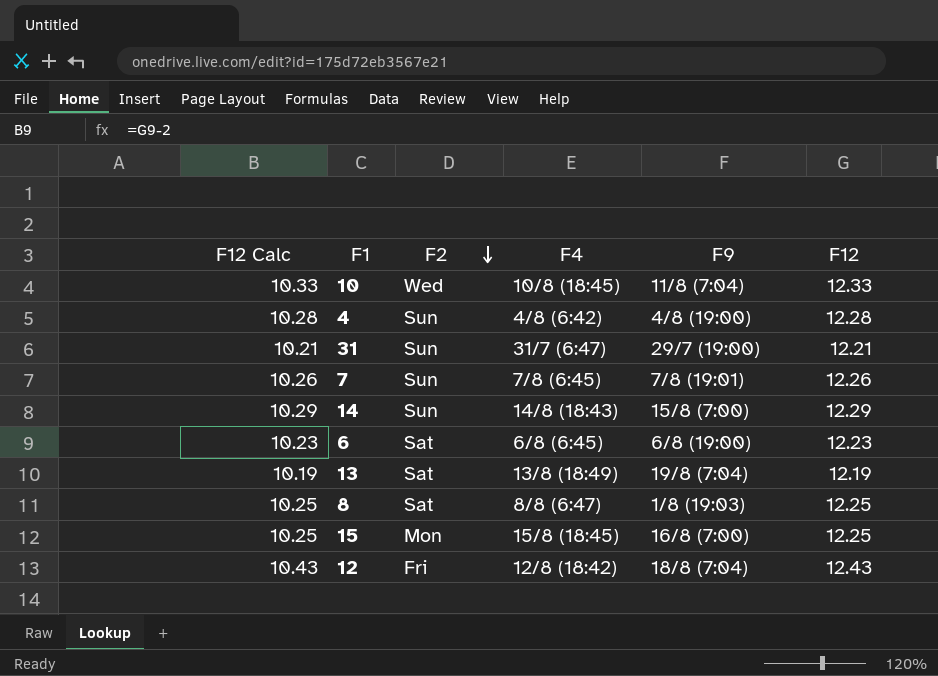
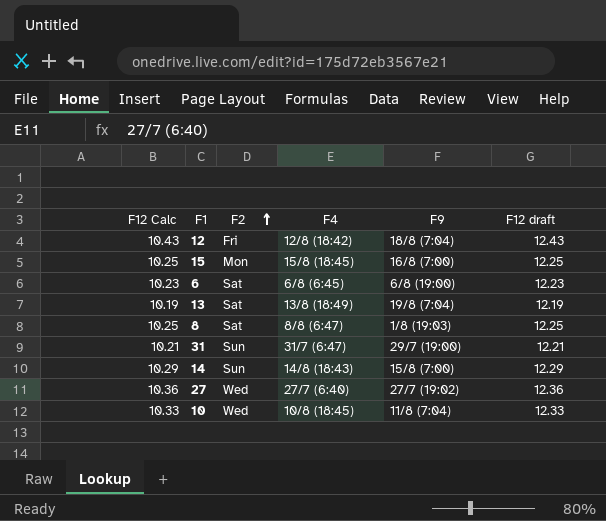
row order: F2 descending -> F2 ascending
column name: F12 -> F12 draft
row 4: 10.28 | Sun | 4/8 (6:42) | 4/8 (19:00) | 12.28 -> none
row 7: 10.26 | Sun | 7/8 (6:45) | 7/8 (19:01) | 12.26 -> none
row 27: none -> 10.36 | Wed | 27/7 (6:40) | 27/7 (19:02) | 12.36

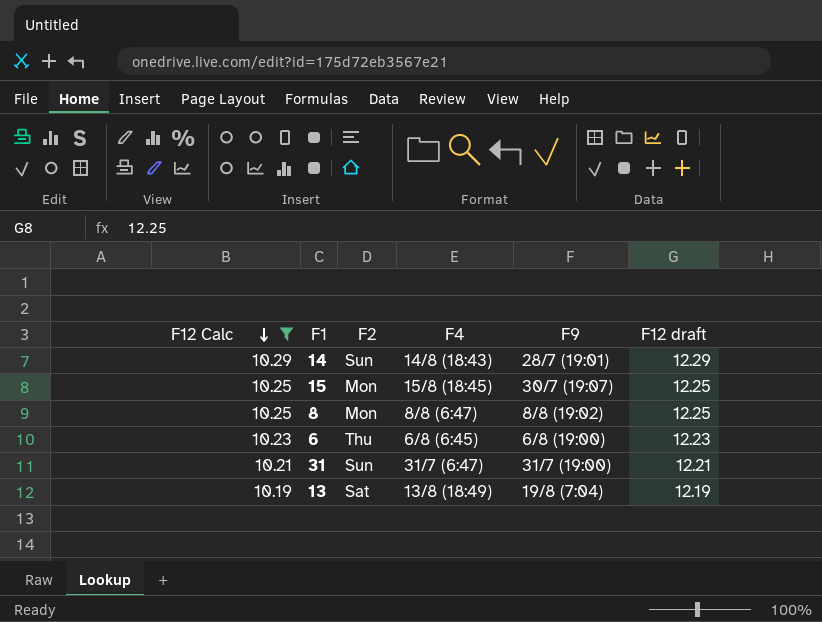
filter: none -> F12 Calc <= 10.29
row order: F2 ascending -> F12 Calc descending
14 | F9: 15/8 (7:00) -> 28/7 (19:01)
15 | F9: 16/8 (7:00) -> 30/7 (19:07)
8 | F2: Sat -> Mon
8 | F9: 1/8 (19:03) -> 8/8 (19:02)
6 | F2: Sat -> Thu
31 | F9: 29/7 (19:00) -> 31/7 (19:00)

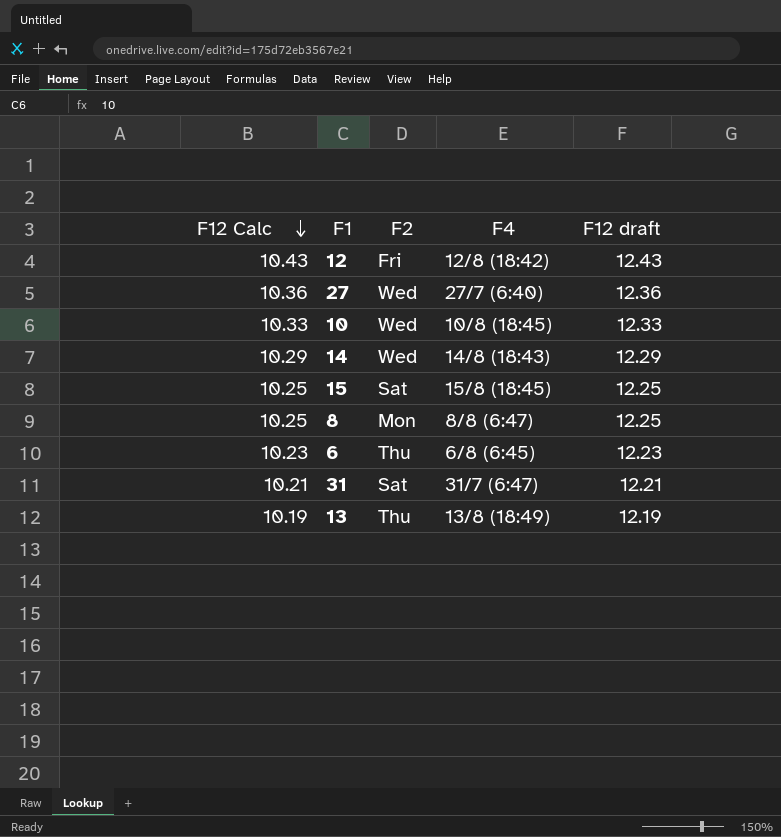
filter: F12 Calc <= 10.29 -> none
column F9 | position: 5 -> none
14 | F2: Sun -> Wed
15 | F2: Mon -> Sat
31 | F2: Sun -> Sat
13 | F2: Sat -> Thu

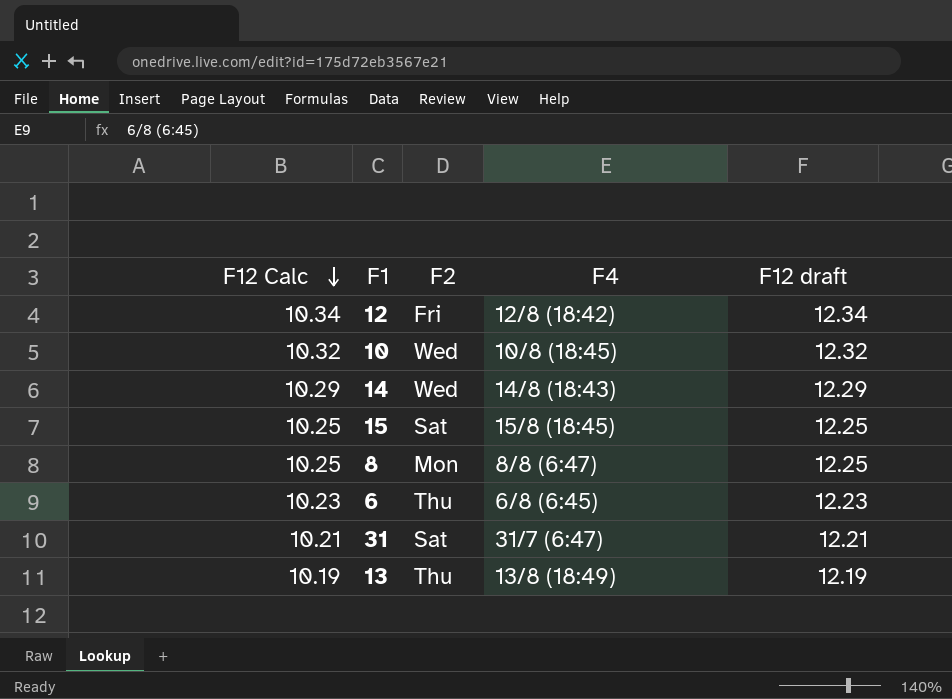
row 27: 10.36 | Wed | 27/7 (6:40) | 12.36 -> none
12 | F12 Calc: 10.43 -> 10.34
12 | F12 draft: 12.43 -> 12.34
10 | F12 Calc: 10.33 -> 10.32
10 | F12 draft: 12.33 -> 12.32

